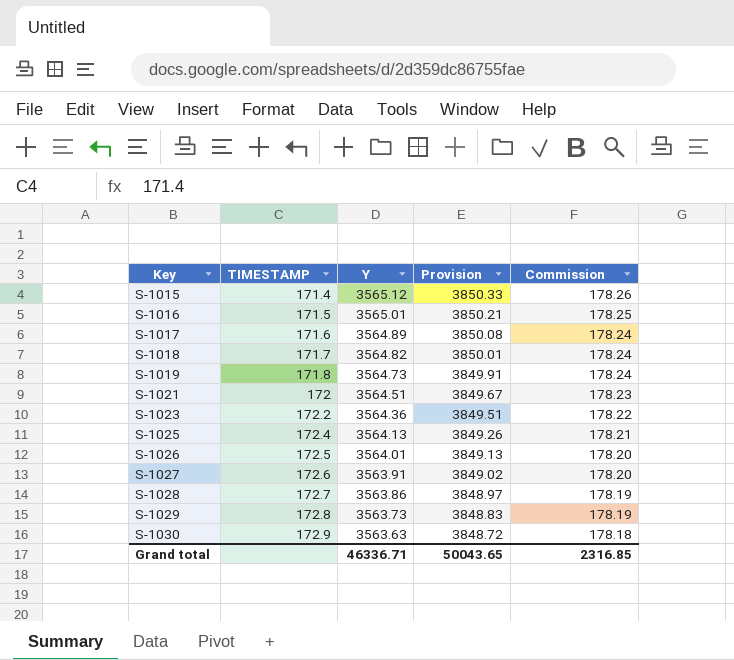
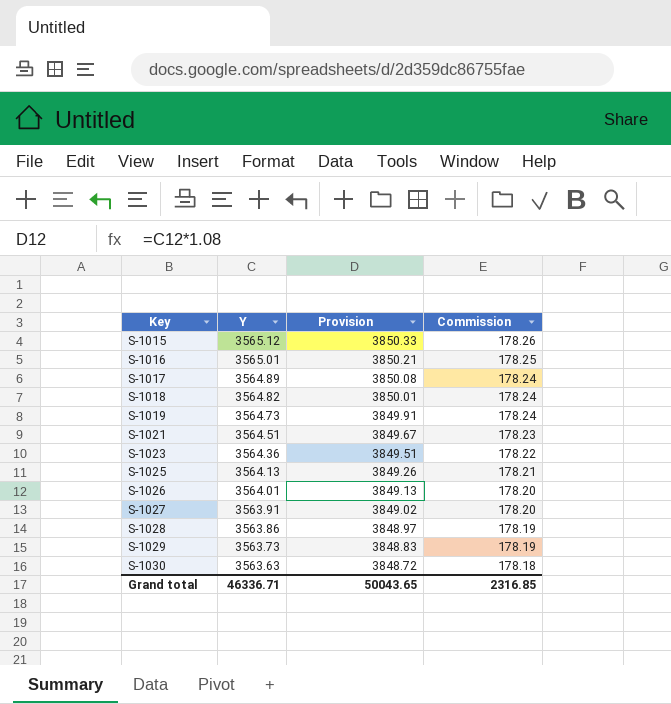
column TIMESTAMP | position: 2 -> none

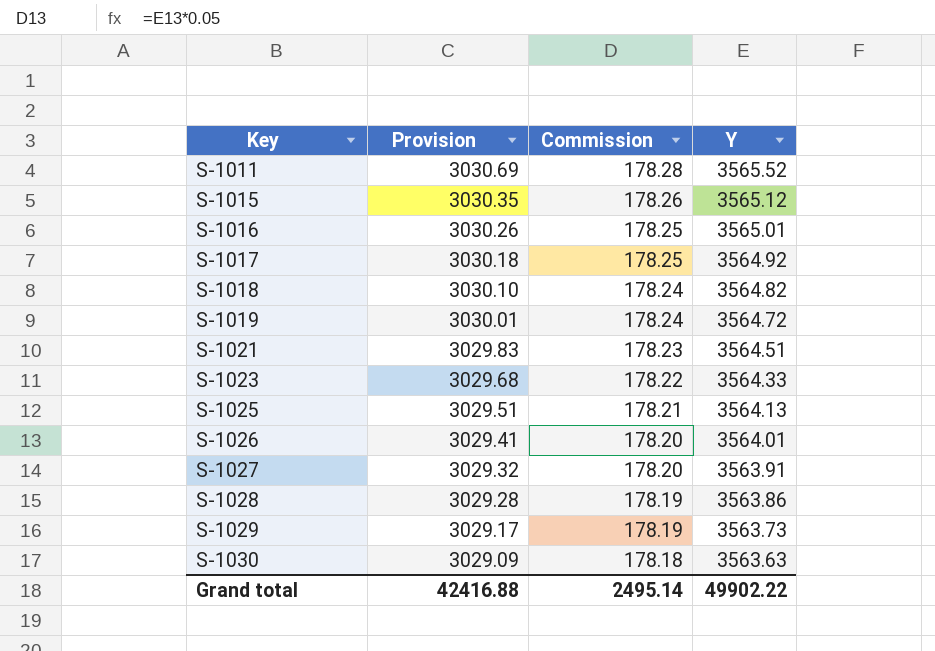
column Provision | formula: [Y] * 1.08 -> [Y] * 0.85
column Y | position: 2 -> 4
row S-1011: none -> 3030.69 | 178.28 | 3565.52
S-1017 | Commission: 178.24 -> 178.25
S-1017 | Y: 3564.89 -> 3564.92
S-1019 | Y: 3564.73 -> 3564.72
S-1023 | Y: 3564.36 -> 3564.33
Grand total | Provision: 50043.65 -> 42416.88
Grand total | Commission: 2316.85 -> 2495.14
Grand total | Y: 46336.71 -> 49902.22

